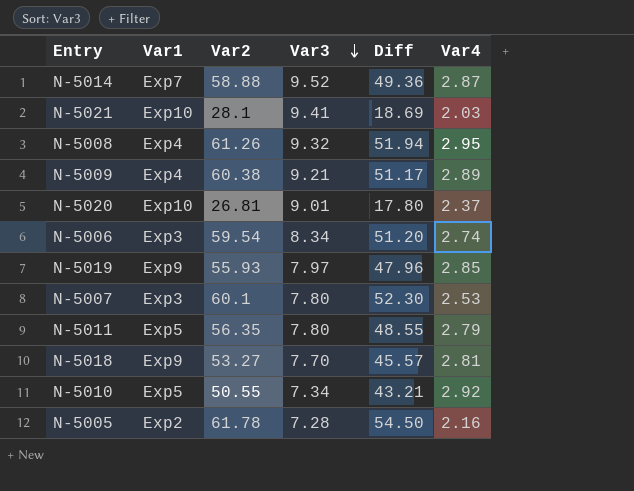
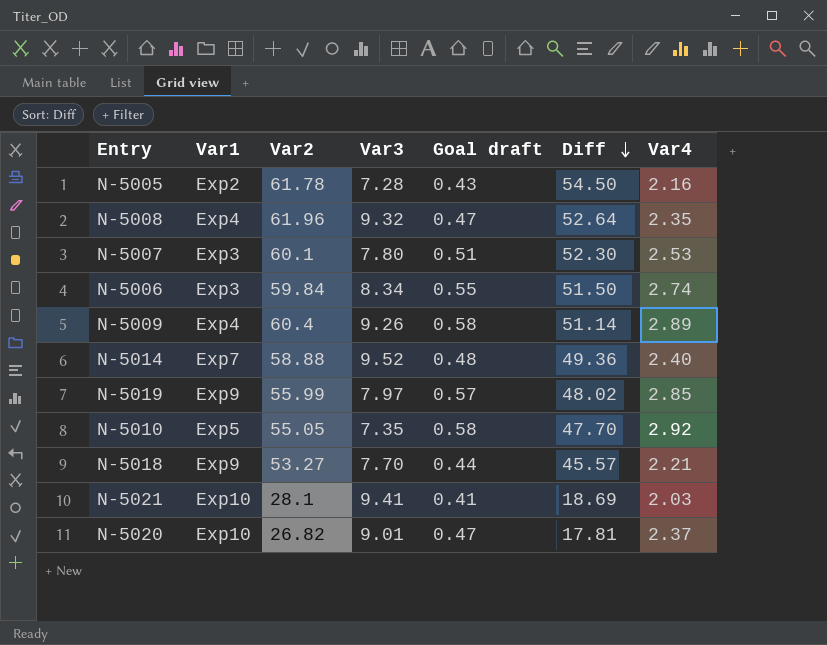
row order: Var3 descending -> Diff descending
column Goal draft | formula: none -> [Var4] * 0.2
row N-5011: Exp5 | 56.35 | 7.80 | 48.55 | 2.79 -> none
N-5008 | Var2: 61.26 -> 61.96
N-5008 | Diff: 51.94 -> 52.64
N-5008 | Var4: 2.95 -> 2.35
N-5006 | Var2: 59.54 -> 59.84
N-5006 | Diff: 51.20 -> 51.50
N-5009 | Var2: 60.38 -> 60.4
N-5009 | Var3: 9.21 -> 9.26
N-5009 | Diff: 51.17 -> 51.14
N-5014 | Var4: 2.87 -> 2.40
N-5019 | Var2: 55.93 -> 55.99
N-5019 | Diff: 47.96 -> 48.02
N-5010 | Var2: 50.55 -> 55.05
N-5010 | Var3: 7.34 -> 7.35
N-5010 | Diff: 43.21 -> 47.70
N-5018 | Var4: 2.81 -> 2.21
N-5020 | Var2: 26.81 -> 26.82
N-5020 | Diff: 17.80 -> 17.81

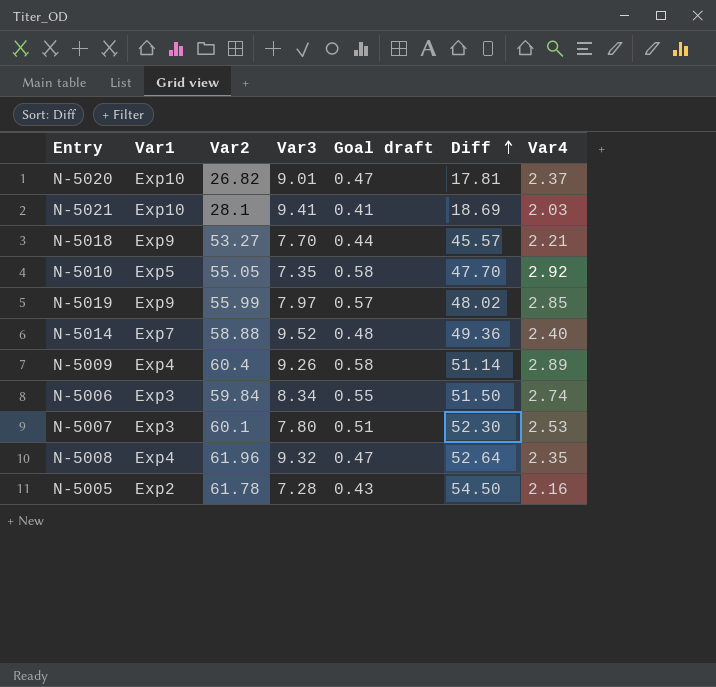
row order: Diff descending -> Diff ascending

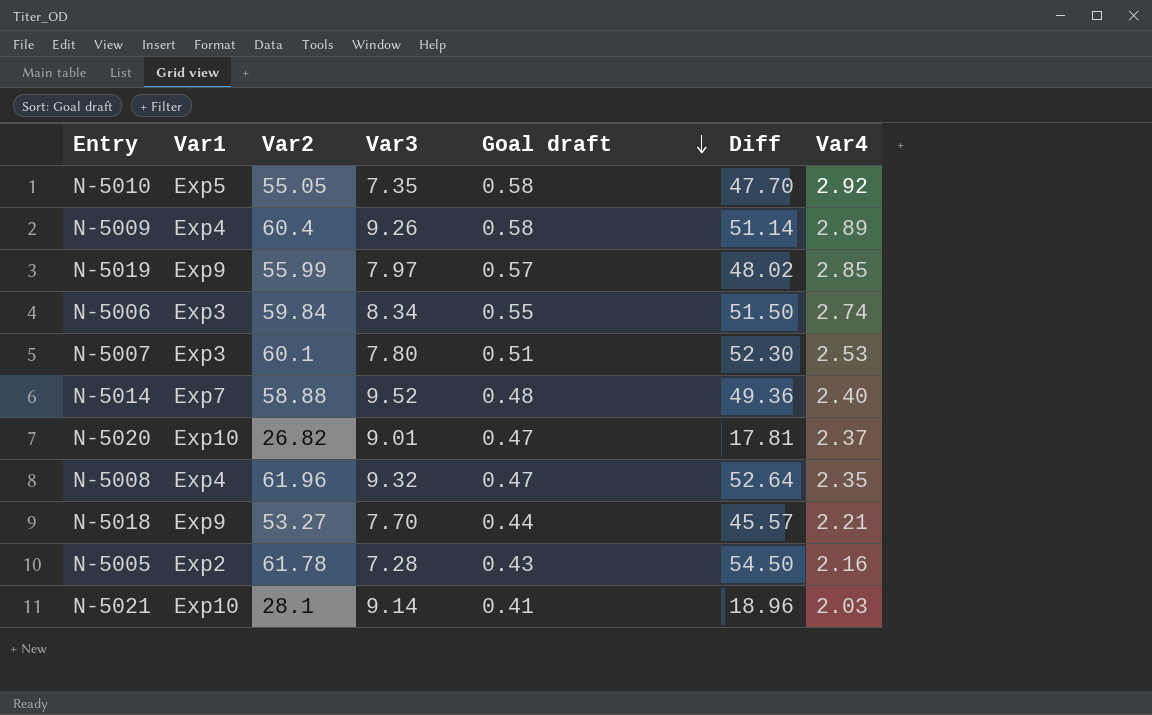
row order: Diff ascending -> Goal draft descending
N-5021 | Var3: 9.41 -> 9.14
N-5021 | Diff: 18.69 -> 18.96

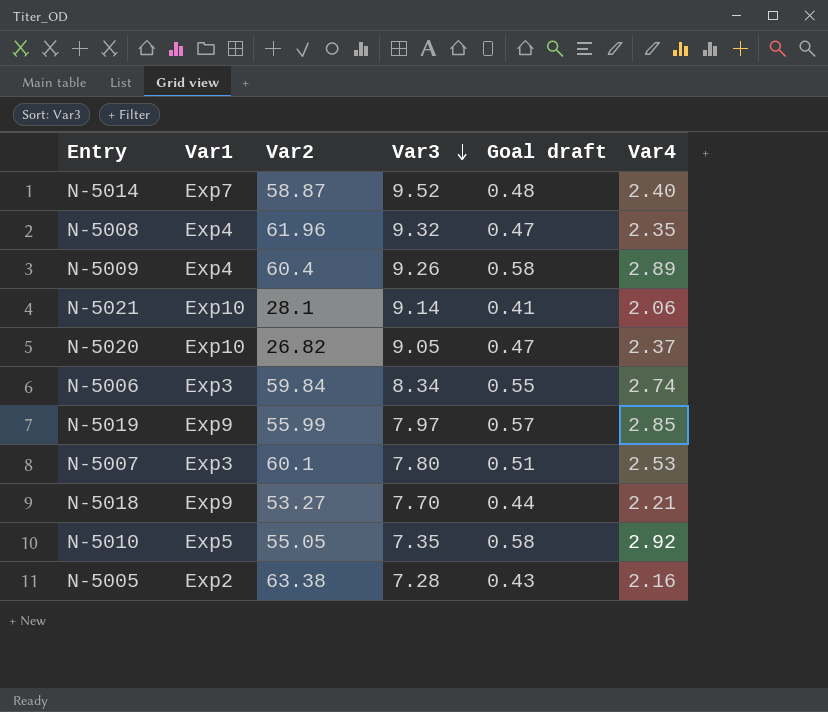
row order: Goal draft descending -> Var3 descending
column Diff | formula: [Var2] - [Var3] -> none
N-5014 | Var2: 58.88 -> 58.87
N-5021 | Var4: 2.03 -> 2.06
N-5020 | Var3: 9.01 -> 9.05
N-5005 | Var2: 61.78 -> 63.38

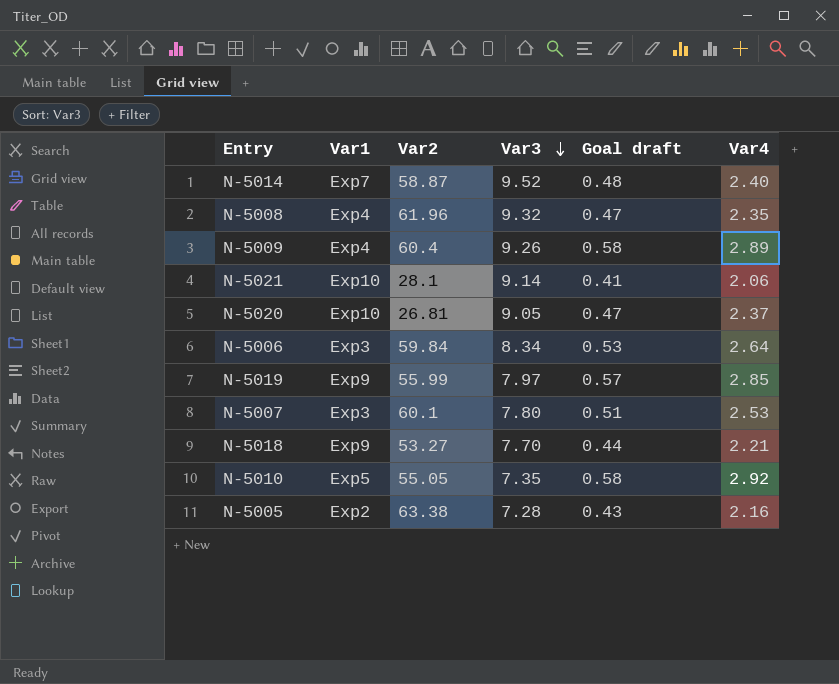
N-5020 | Var2: 26.82 -> 26.81
N-5006 | Goal draft: 0.55 -> 0.53
N-5006 | Var4: 2.74 -> 2.64

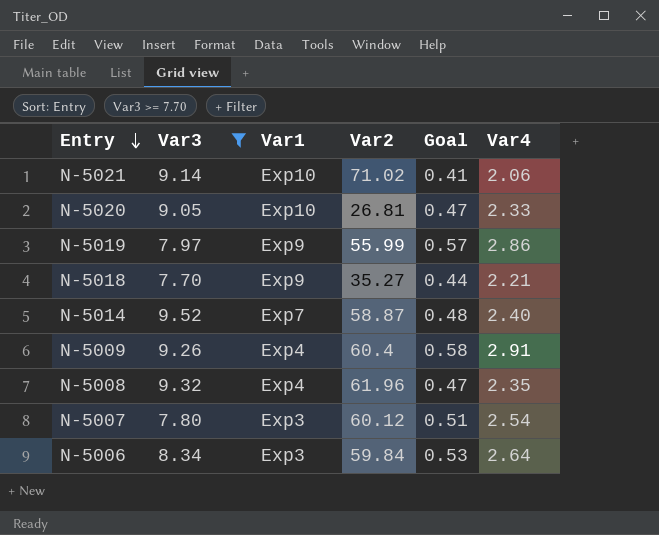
filter: none -> Var3 >= 7.70
row order: Var3 descending -> Entry descending
column Var3 | position: 4 -> 2
column name: Goal draft -> Goal
N-5021 | Var2: 28.1 -> 71.02
N-5020 | Var4: 2.37 -> 2.33
N-5019 | Var4: 2.85 -> 2.86
N-5018 | Var2: 53.27 -> 35.27
N-5009 | Var4: 2.89 -> 2.91
N-5007 | Var2: 60.1 -> 60.12
N-5007 | Var4: 2.53 -> 2.54

